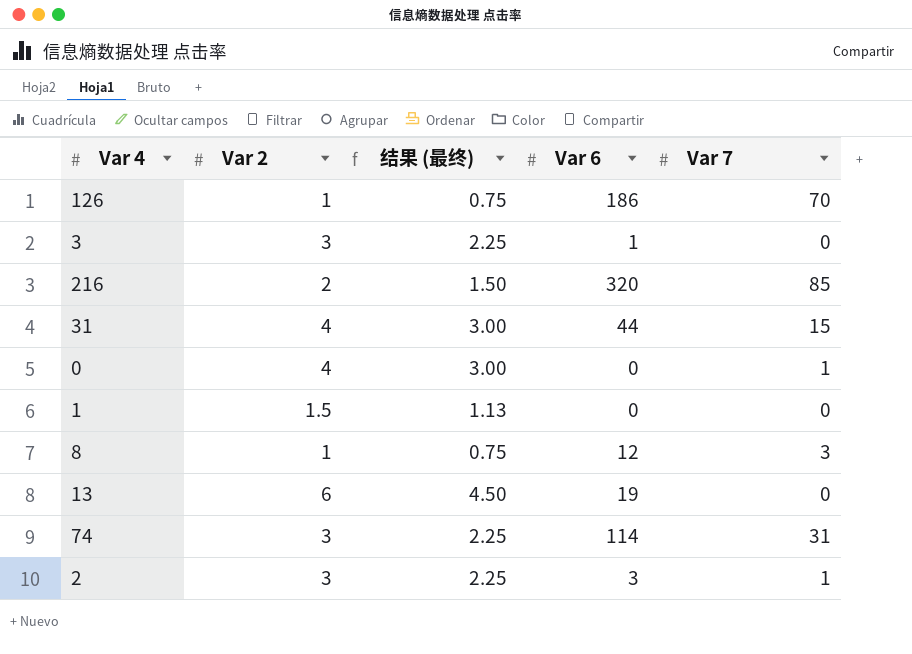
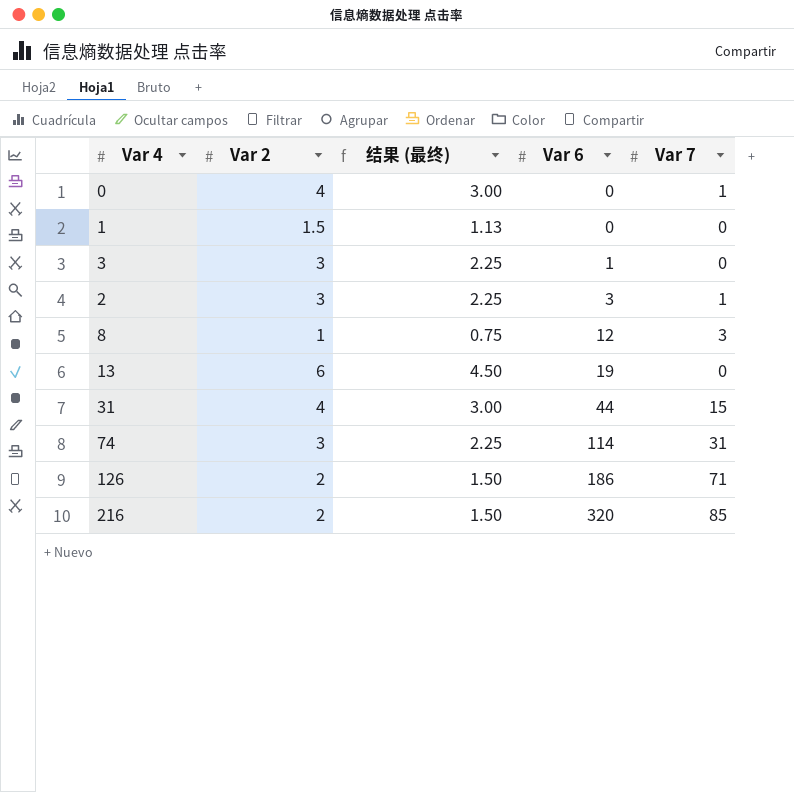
row order: none -> Var 6 ascending
126 | Var 2: 1 -> 2
126 | 结果 (最终): 0.75 -> 1.50
126 | Var 7: 70 -> 71

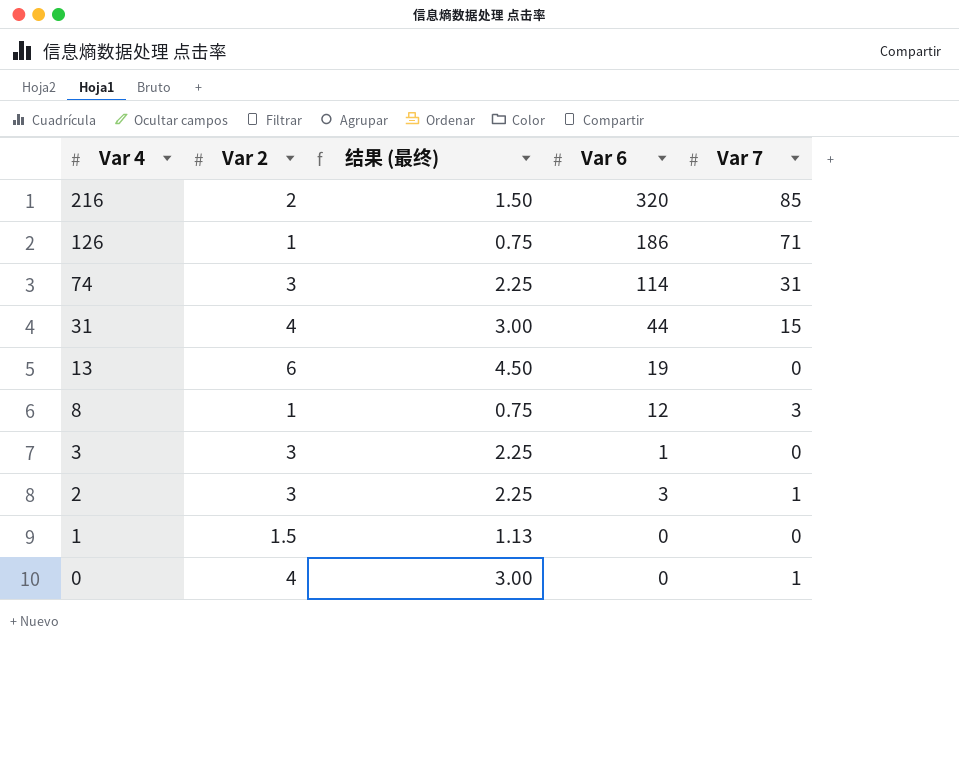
row order: Var 6 ascending -> Var 4 descending
126 | Var 2: 2 -> 1
126 | 结果 (最终): 1.50 -> 0.75

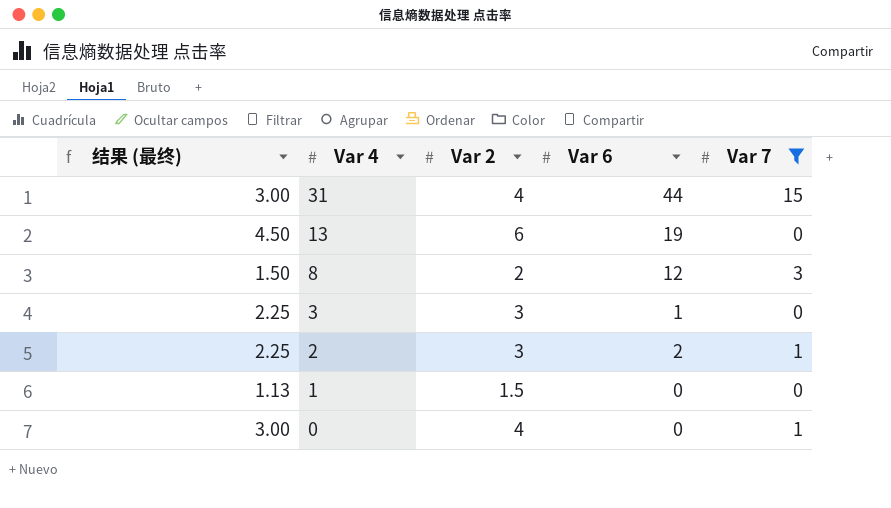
filter: none -> Var 7 <= 15
column 结果 (最终) | position: 3 -> 1
8 | 结果 (最终): 0.75 -> 1.50
8 | Var 2: 1 -> 2
2 | Var 6: 3 -> 2

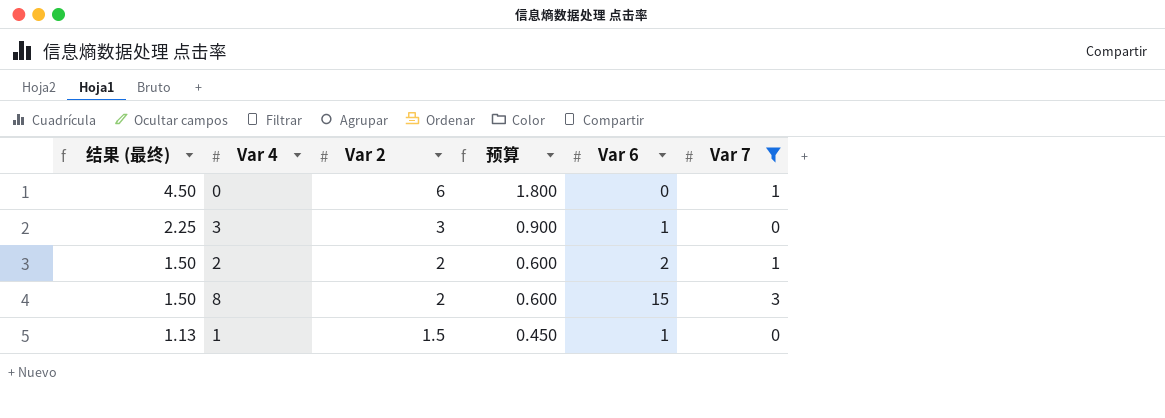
row order: Var 4 descending -> 结果 (最终) descending
column 预算 | formula: none -> [Var 2] * 0.3
row 31: 3.00 | 4 | 44 | 15 -> none
row 13: 4.50 | 6 | 19 | 0 -> none
0 | 结果 (最终): 3.00 -> 4.50
0 | Var 2: 4 -> 6
2 | 结果 (最终): 2.25 -> 1.50
2 | Var 2: 3 -> 2
8 | Var 6: 12 -> 15
1 | Var 6: 0 -> 1

